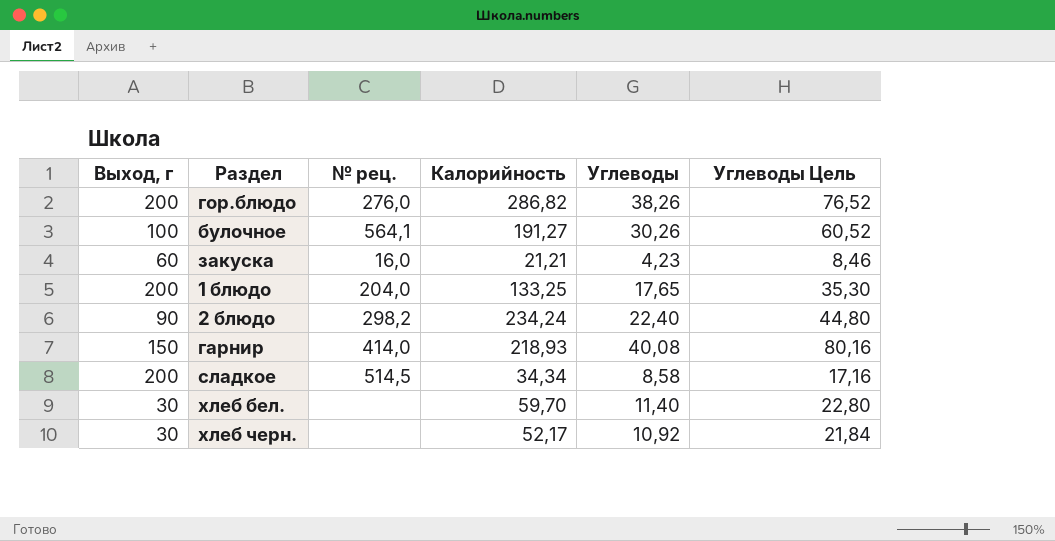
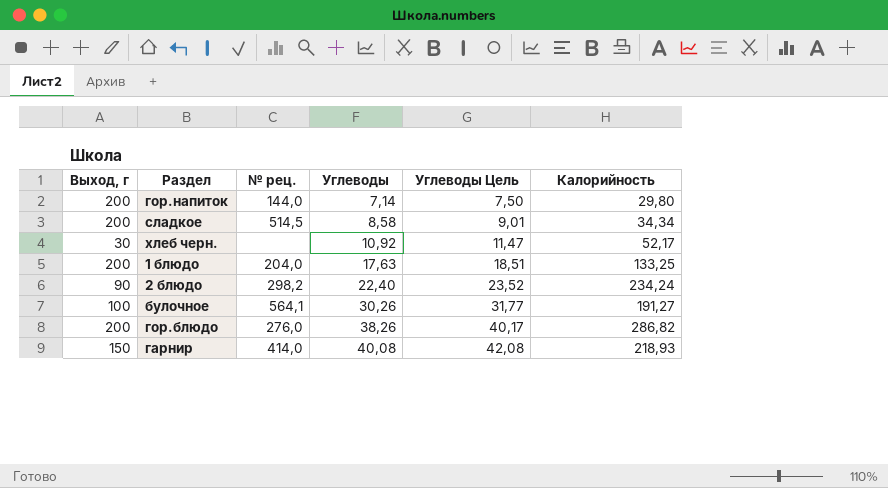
row order: none -> Углеводы ascending
column Углеводы Цель | formula: [Углеводы] * 2 -> [Углеводы] * 1,05
column Калорийность | position: 4 -> 6
row закуска: 60 | 16,0 | 21,21 | 4,23 | 8,46 -> none
row хлеб бел.: 30 | none | 59,70 | 11,40 | 22,80 -> none
row гор.напиток: none -> 200 | 144,0 | 7,14 | 7,50 | 29,80
1 блюдо | Углеводы: 17,65 -> 17,63

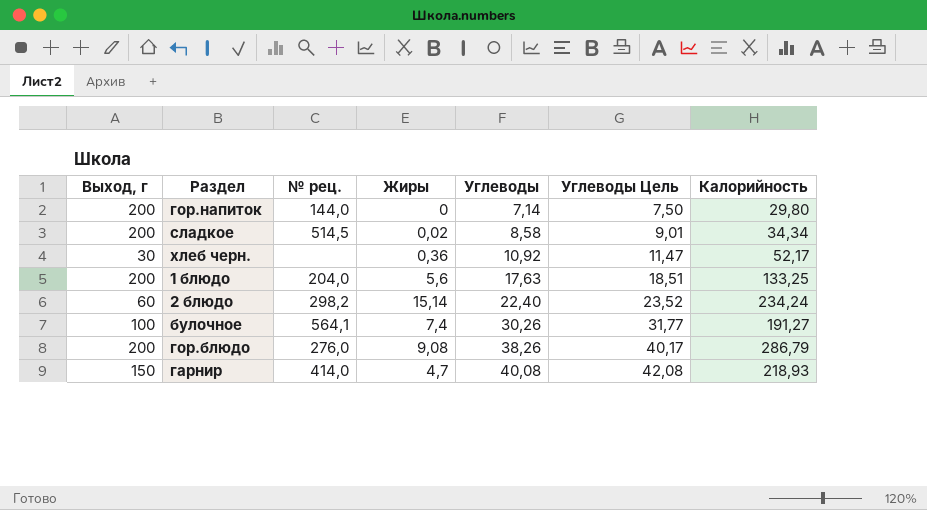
column Жиры | position: none -> 4
2 блюдо | Выход, г: 90 -> 60
гор.блюдо | Калорийность: 286,82 -> 286,79

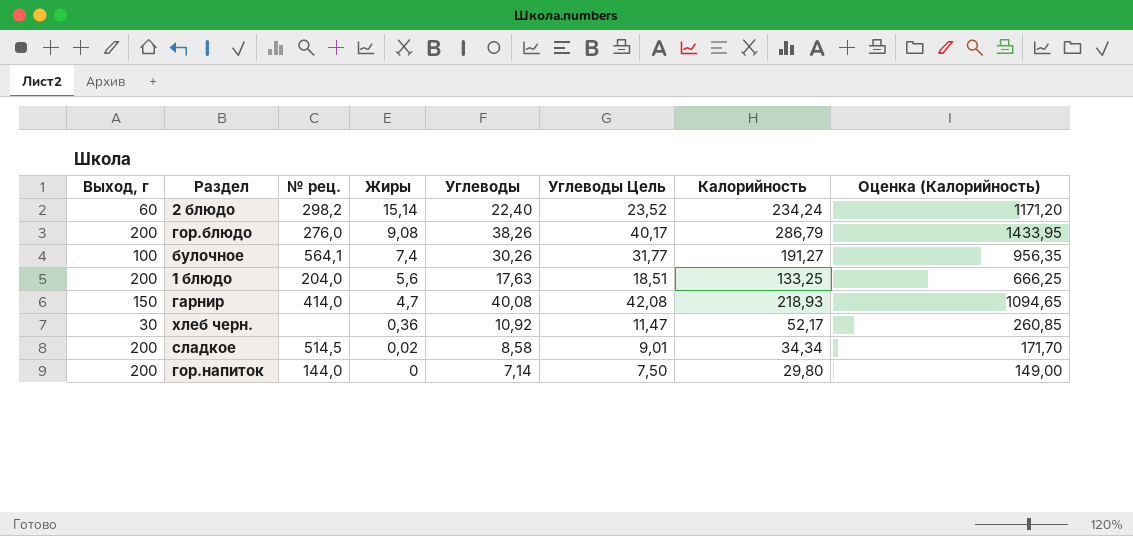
row order: Углеводы ascending -> Жиры descending
column Оценка (Калорийность) | formula: none -> [Калорийность] * 5

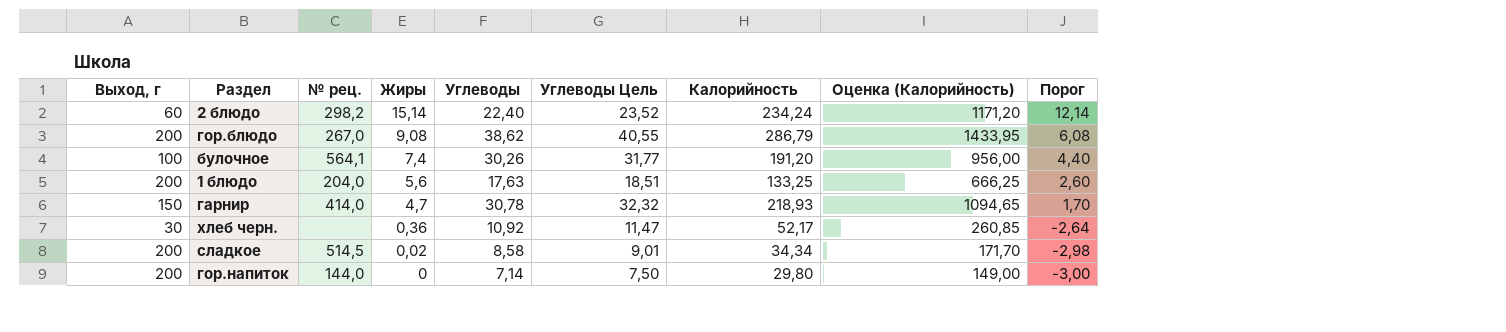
column Порог | formula: none -> [Жиры] - 3
гор.блюдо | № рец.: 276,0 -> 267,0
гор.блюдо | Углеводы: 38,26 -> 38,62
гор.блюдо | Углеводы Цель: 40,17 -> 40,55
булочное | Калорийность: 191,27 -> 191,20
булочное | Оценка (Калорийность): 956,35 -> 956,00
гарнир | Углеводы: 40,08 -> 30,78
гарнир | Углеводы Цель: 42,08 -> 32,32

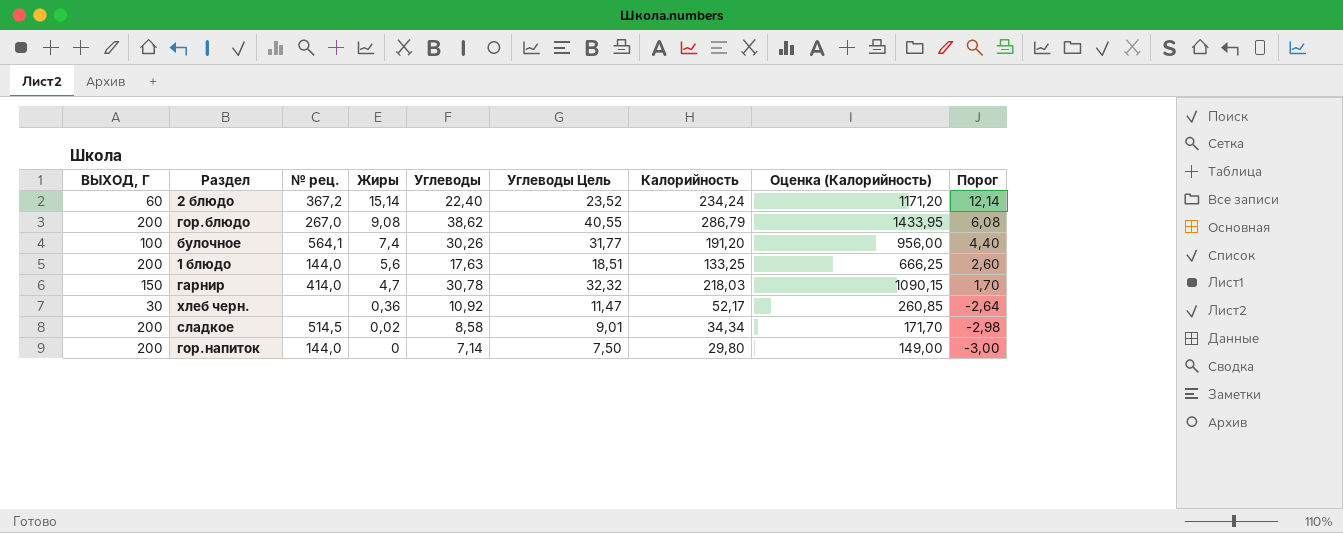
column name: Выход, г -> ВЫХОД, Г
2 блюдо | № рец.: 298,2 -> 367,2
1 блюдо | № рец.: 204,0 -> 144,0
гарнир | Калорийность: 218,93 -> 218,03
гарнир | Оценка (Калорийность): 1094,65 -> 1090,15

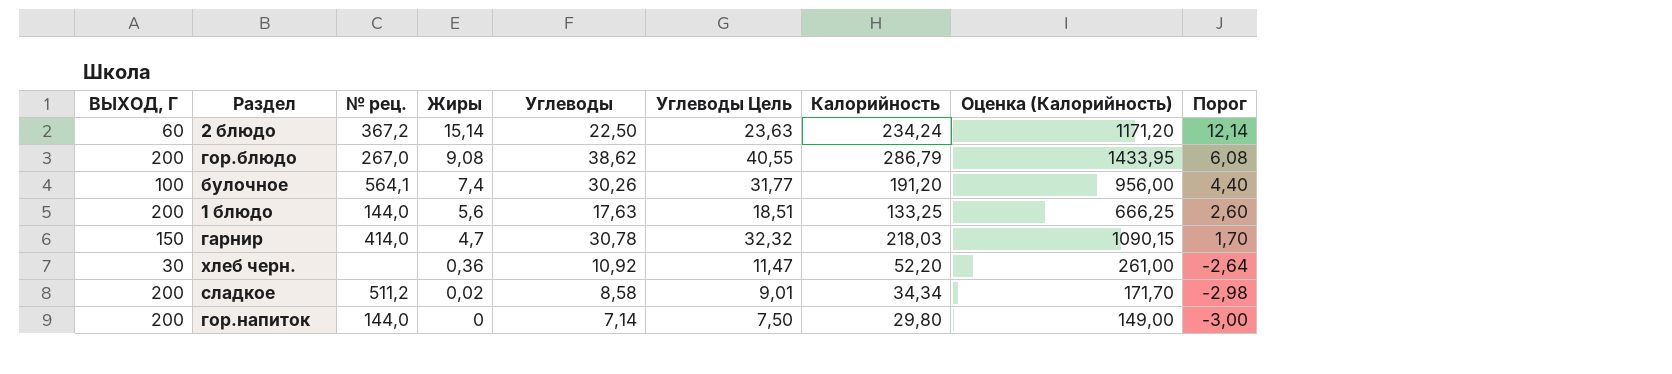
2 блюдо | Углеводы: 22,40 -> 22,50
2 блюдо | Углеводы Цель: 23,52 -> 23,63
хлеб черн. | Калорийность: 52,17 -> 52,20
хлеб черн. | Оценка (Калорийность): 260,85 -> 261,00
сладкое | № рец.: 514,5 -> 511,2

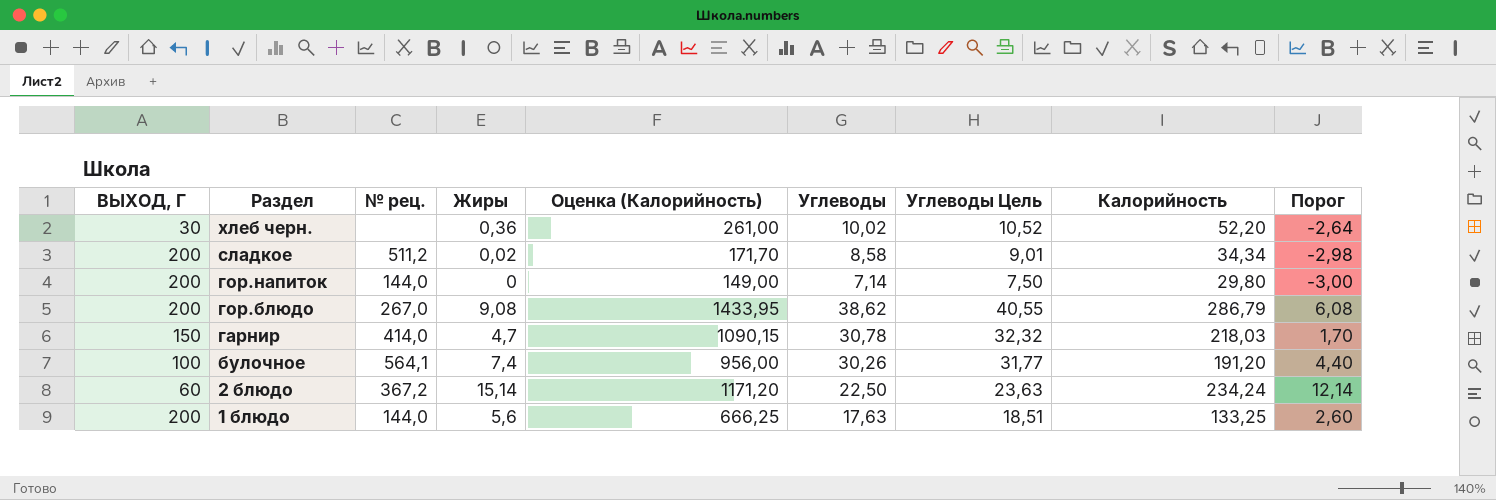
row order: Жиры descending -> Раздел descending
column Оценка (Калорийность) | position: 8 -> 5
хлеб черн. | Углеводы: 10,92 -> 10,02
хлеб черн. | Углеводы Цель: 11,47 -> 10,52

